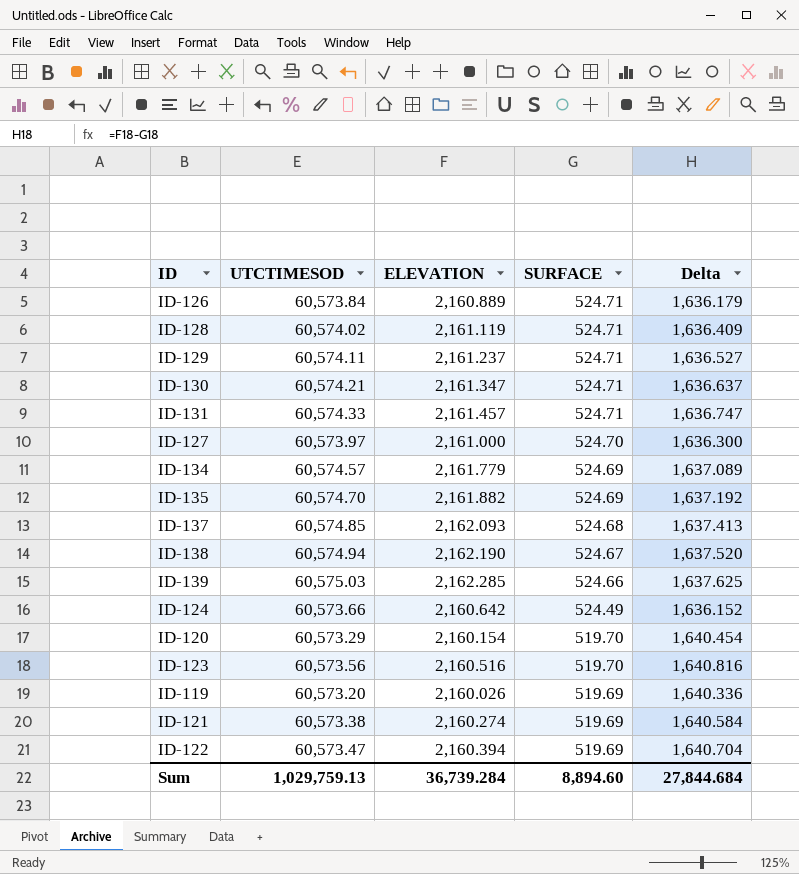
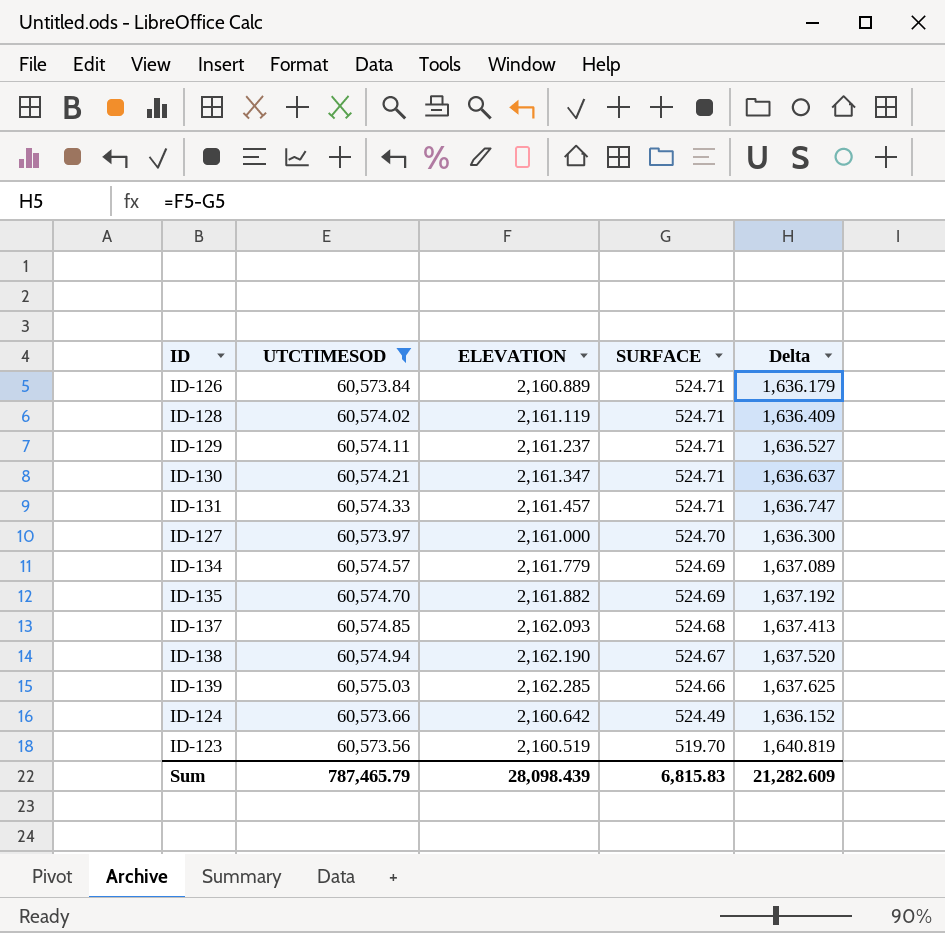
filter: none -> UTCTIMESOD >= 60,573.56
ID-123 | ELEVATION: 2,160.516 -> 2,160.519
ID-123 | Delta: 1,640.816 -> 1,640.819
Sum | UTCTIMESOD: 1,029,759.13 -> 787,465.79
Sum | ELEVATION: 36,739.284 -> 28,098.439
Sum | SURFACE: 8,894.60 -> 6,815.83
Sum | Delta: 27,844.684 -> 21,282.609

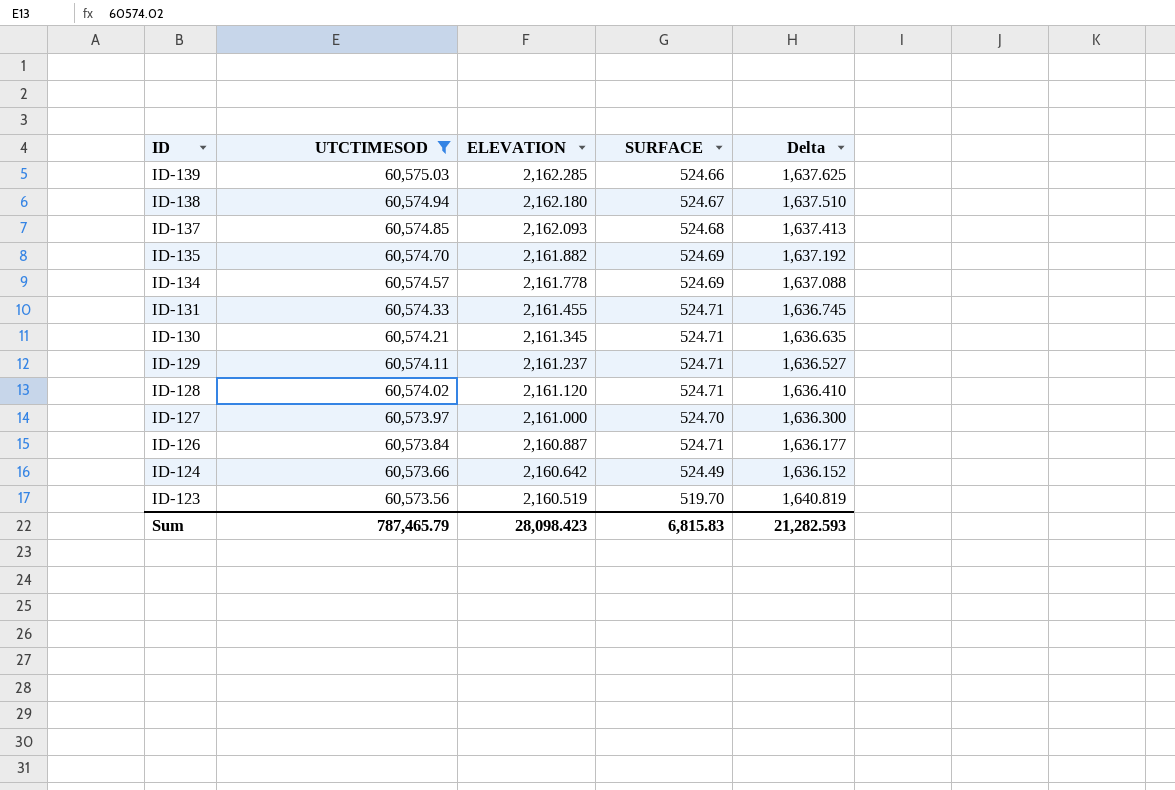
row order: SURFACE descending -> ID descending
ID-138 | ELEVATION: 2,162.190 -> 2,162.180
ID-138 | Delta: 1,637.520 -> 1,637.510
ID-134 | ELEVATION: 2,161.779 -> 2,161.778
ID-134 | Delta: 1,637.089 -> 1,637.088
ID-131 | ELEVATION: 2,161.457 -> 2,161.455
ID-131 | Delta: 1,636.747 -> 1,636.745
ID-130 | ELEVATION: 2,161.347 -> 2,161.345
ID-130 | Delta: 1,636.637 -> 1,636.635
ID-128 | ELEVATION: 2,161.119 -> 2,161.120
ID-128 | Delta: 1,636.409 -> 1,636.410
ID-126 | ELEVATION: 2,160.889 -> 2,160.887
ID-126 | Delta: 1,636.179 -> 1,636.177
Sum | ELEVATION: 28,098.439 -> 28,098.423
Sum | Delta: 21,282.609 -> 21,282.593

